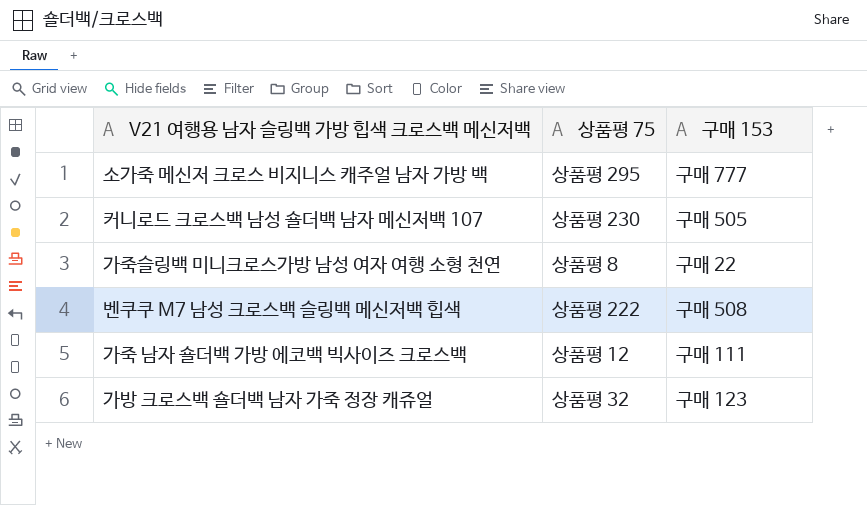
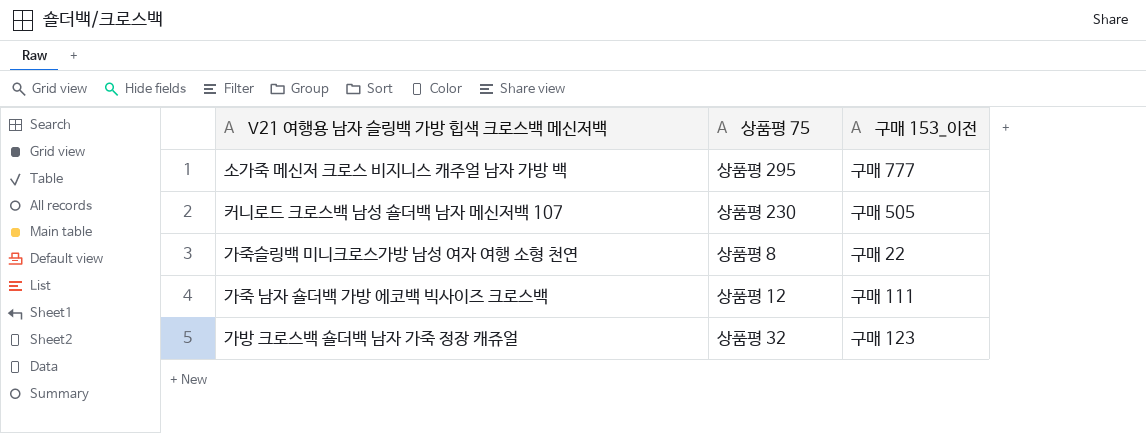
column name: 구매 153 -> 구매 153_이전
row 벤쿠쿠 M7 남성 크로스백 슬링백 메신저백 힙색: 상품평 222 | 구매 508 -> none

